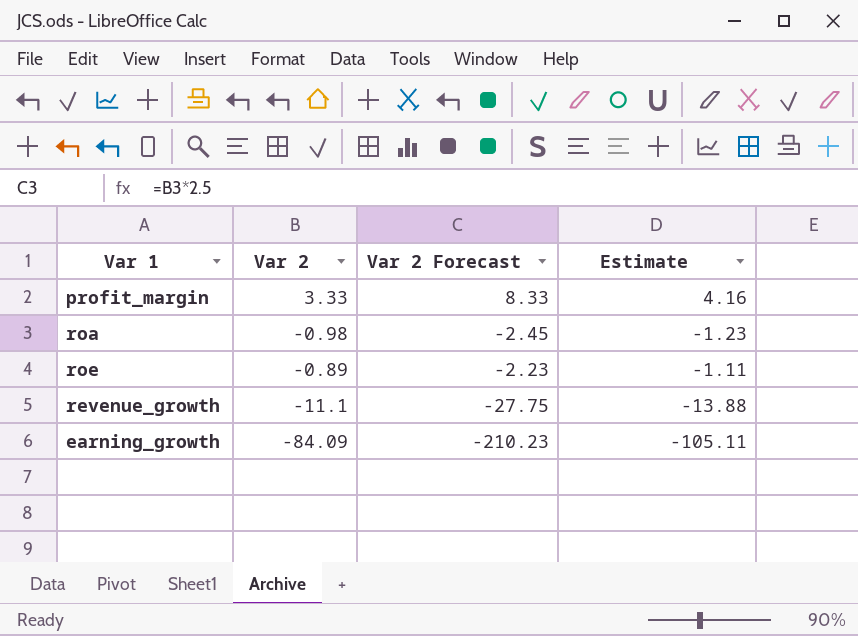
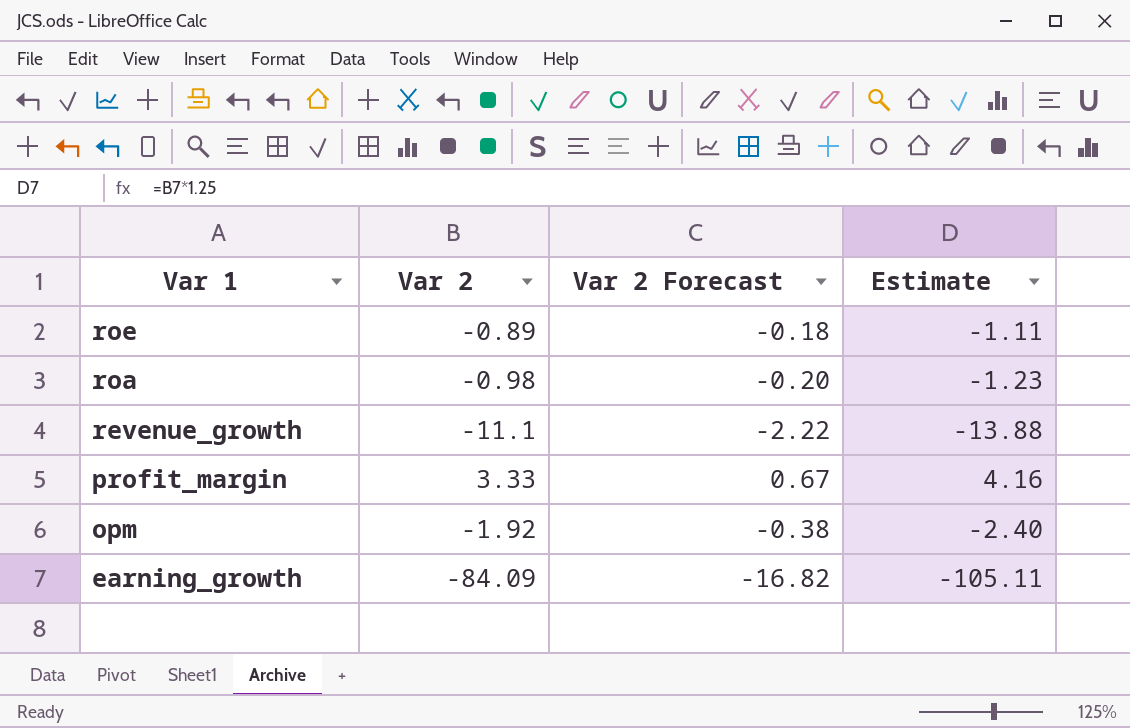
row order: none -> Var 1 descending
column Var 2 Forecast | formula: [Var 2] * 2.5 -> [Var 2] * 0.2
row opm: none -> -1.92 | -0.38 | -2.40

